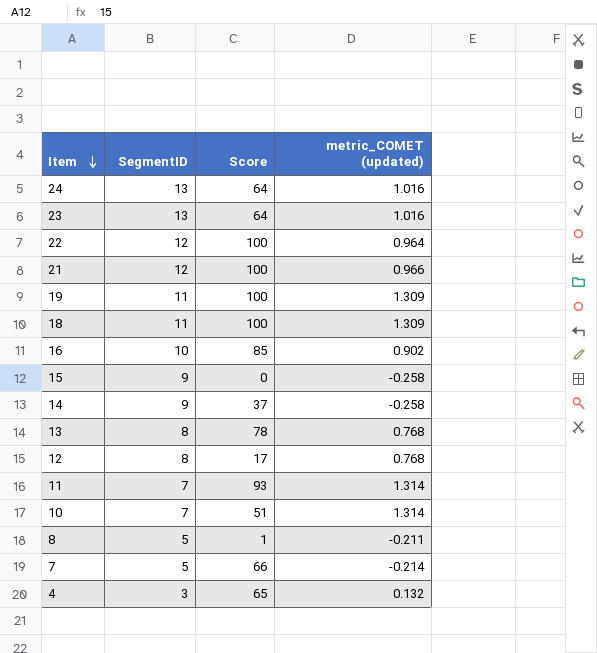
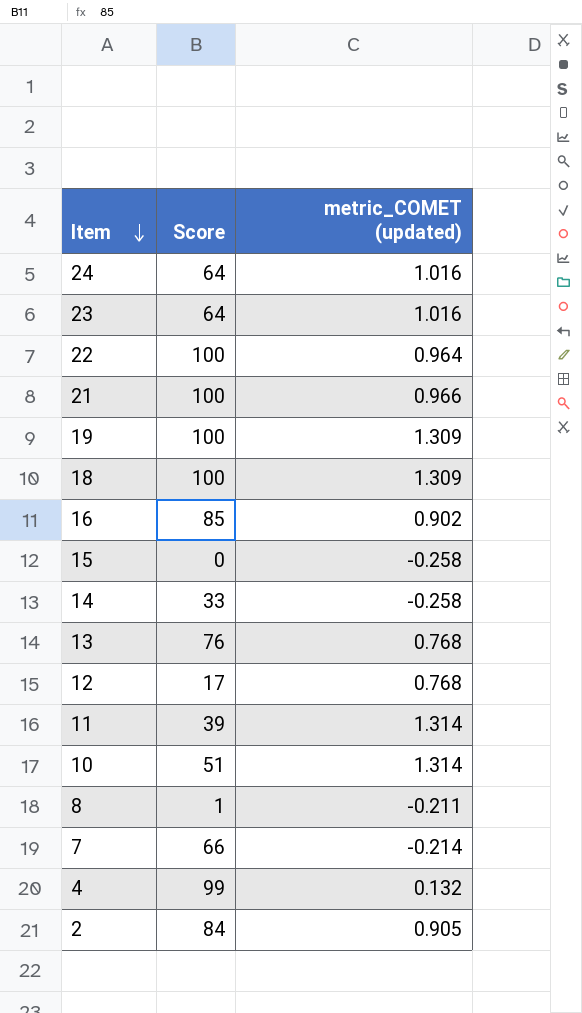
column SegmentID | position: 2 -> none
14 | Score: 37 -> 33
13 | Score: 78 -> 76
11 | Score: 93 -> 39
4 | Score: 65 -> 99
row 2: none -> 84 | 0.905

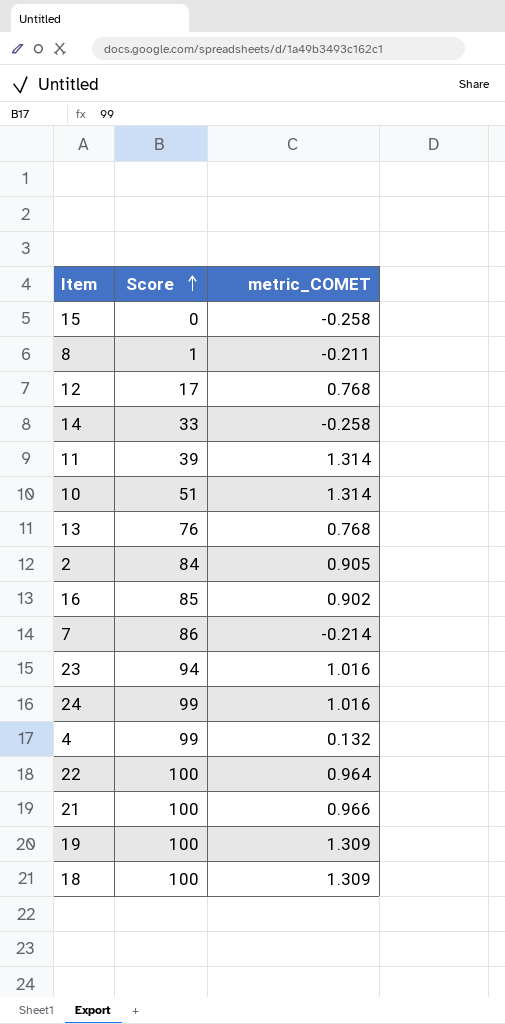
row order: Item descending -> Score ascending
column name: metric_COMET (updated) -> metric_COMET
7 | Score: 66 -> 86
23 | Score: 64 -> 94
24 | Score: 64 -> 99

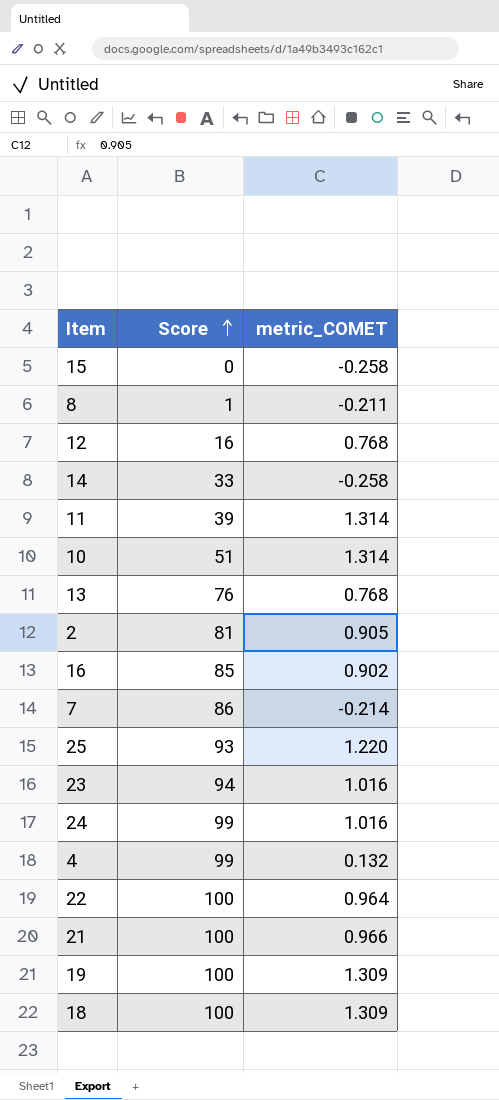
12 | Score: 17 -> 16
2 | Score: 84 -> 81
row 25: none -> 93 | 1.220

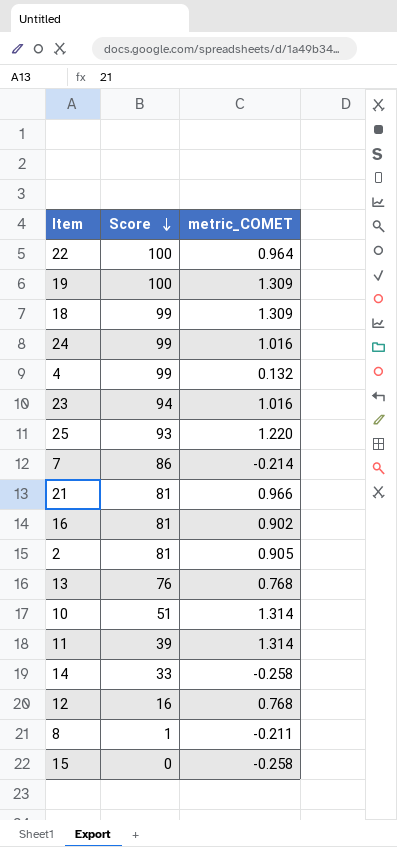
row order: Score ascending -> Score descending
18 | Score: 100 -> 99
21 | Score: 100 -> 81
16 | Score: 85 -> 81

